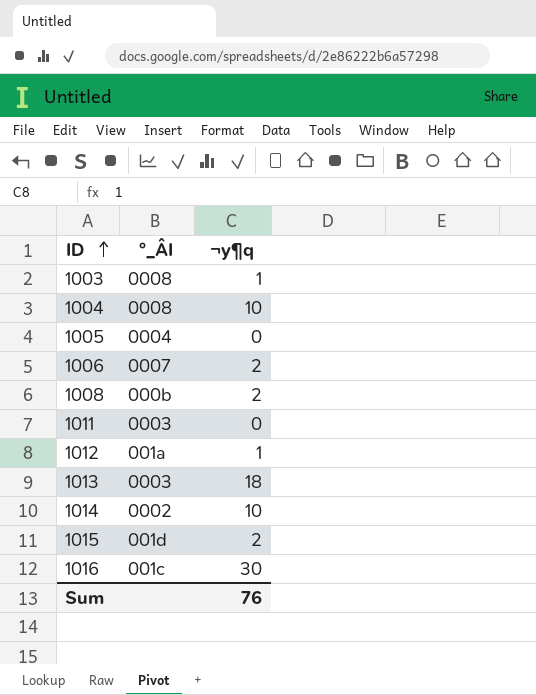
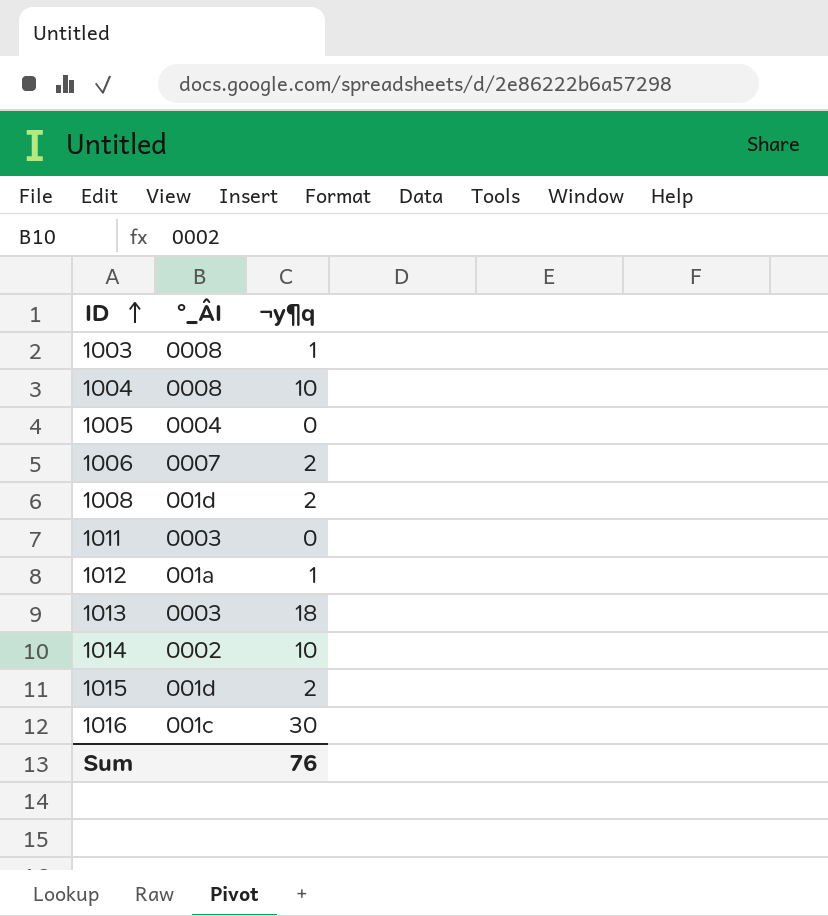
1008 | °_ÂI: 000b -> 001d

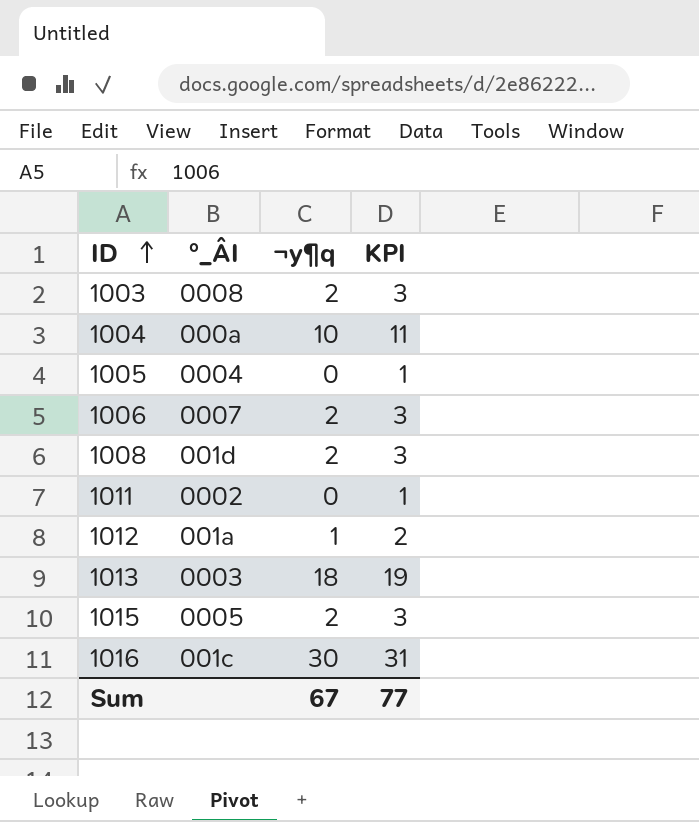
column KPI | formula: none -> [¬y¶q] + 1
row 1014: 0002 | 10 -> none
1003 | ¬y¶q: 1 -> 2
1004 | °_ÂI: 0008 -> 000a
1011 | °_ÂI: 0003 -> 0002
1015 | °_ÂI: 001d -> 0005
Sum | ¬y¶q: 76 -> 67

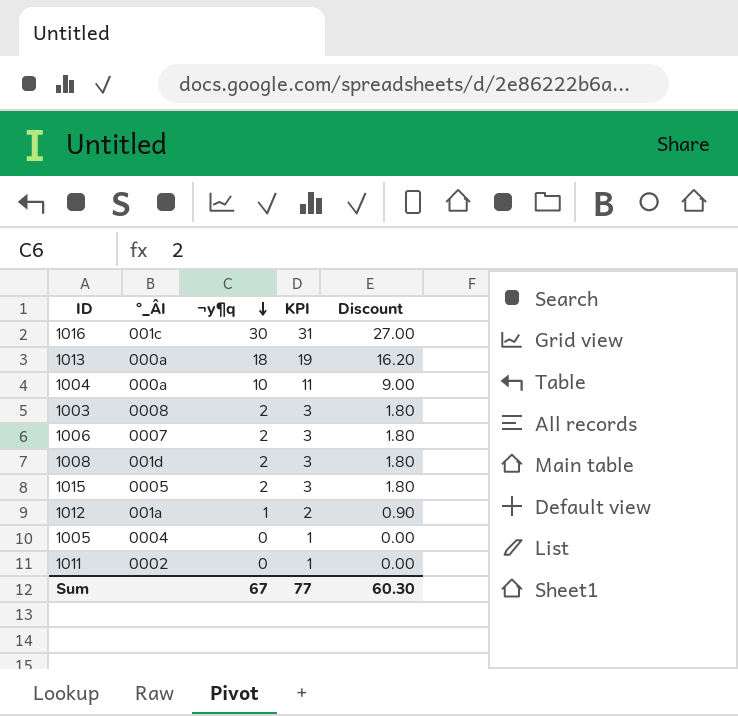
row order: ID ascending -> ¬y¶q descending
column Discount | formula: none -> [¬y¶q] * 0.9
1013 | °_ÂI: 0003 -> 000a

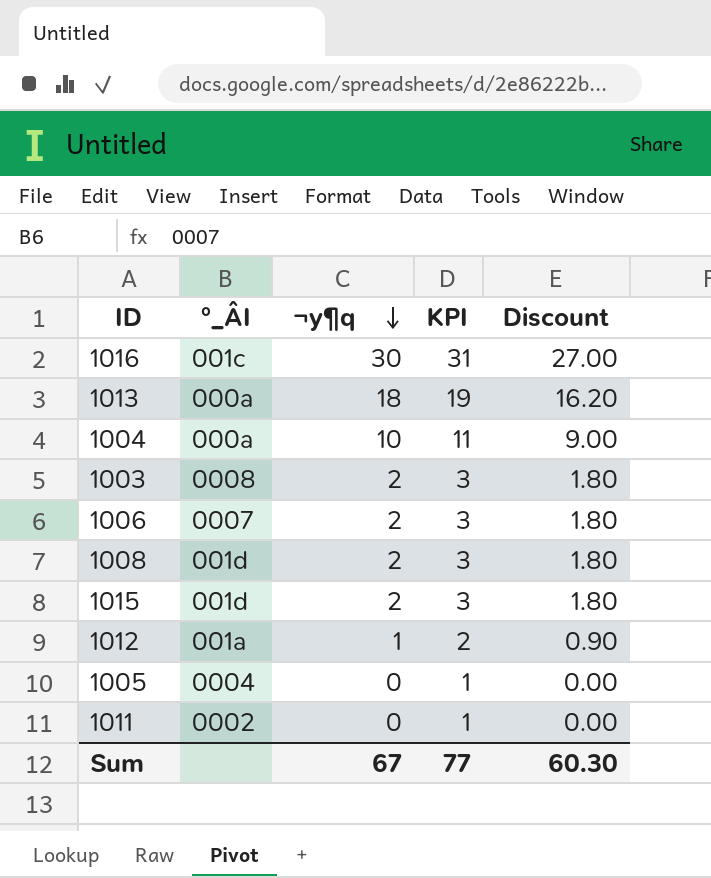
1015 | °_ÂI: 0005 -> 001d

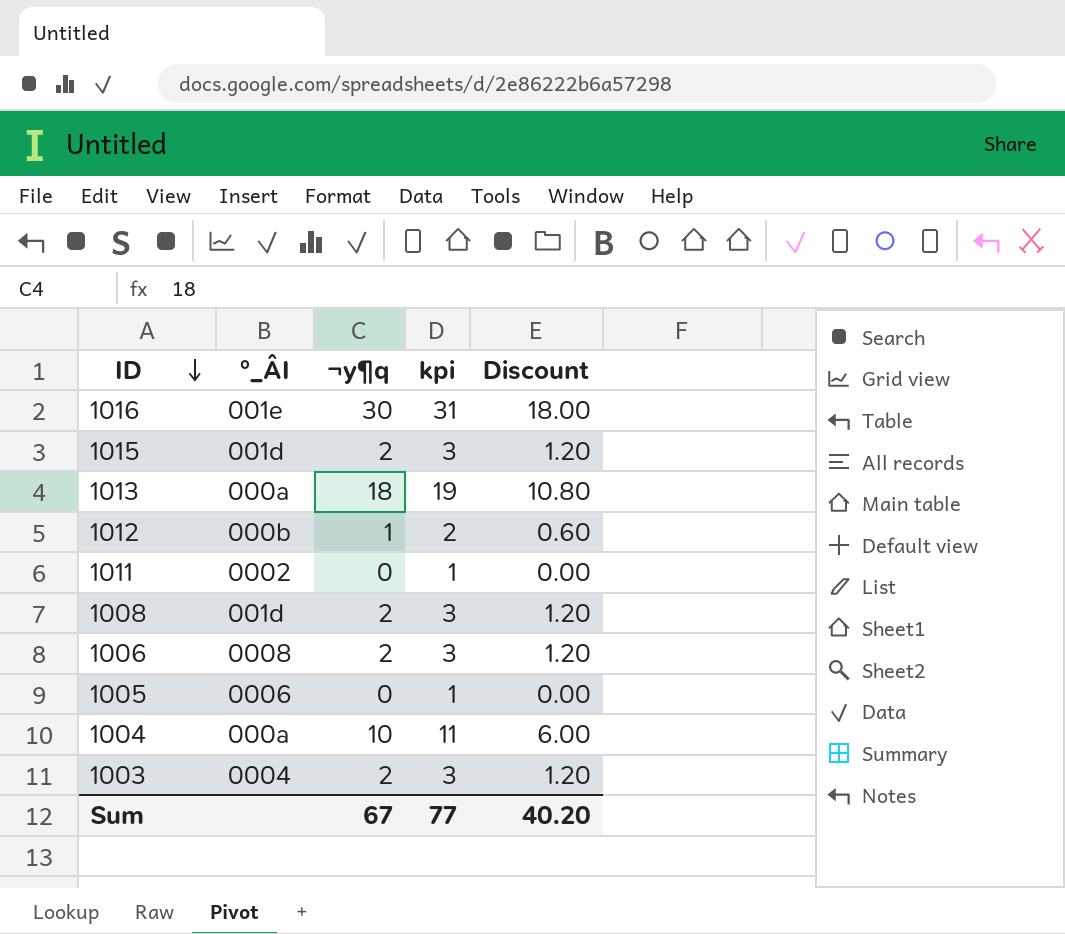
row order: ¬y¶q descending -> ID descending
column name: KPI -> kpi
column Discount | formula: [¬y¶q] * 0.9 -> [¬y¶q] * 0.6
1016 | °_ÂI: 001c -> 001e
1012 | °_ÂI: 001a -> 000b
1006 | °_ÂI: 0007 -> 0008
1005 | °_ÂI: 0004 -> 0006
1003 | °_ÂI: 0008 -> 0004
Sum | Discount: 60.30 -> 40.20

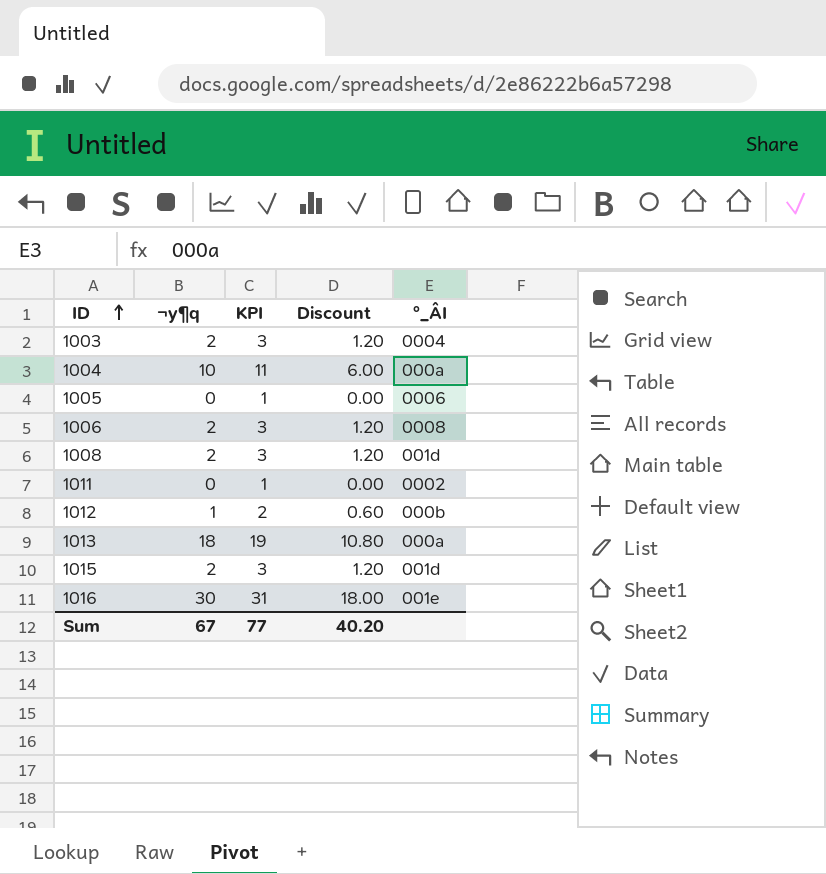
row order: ID descending -> ID ascending
column name: kpi -> KPI
column °_ÂI | position: 2 -> 5

